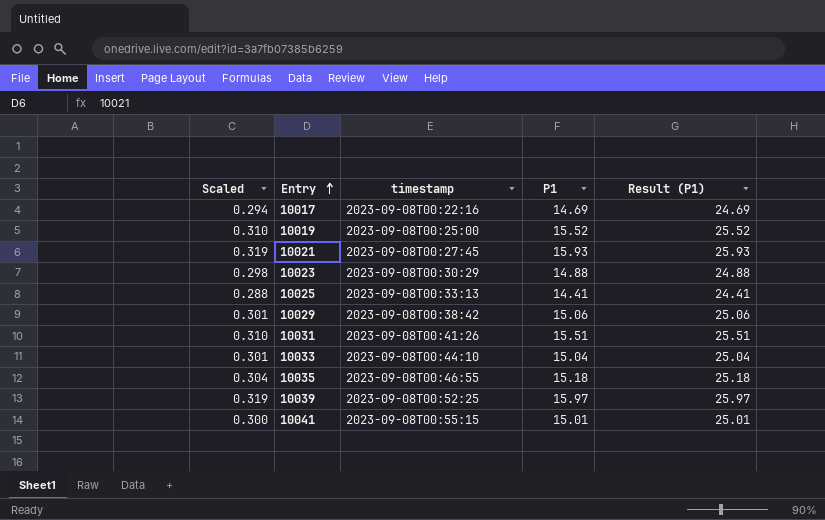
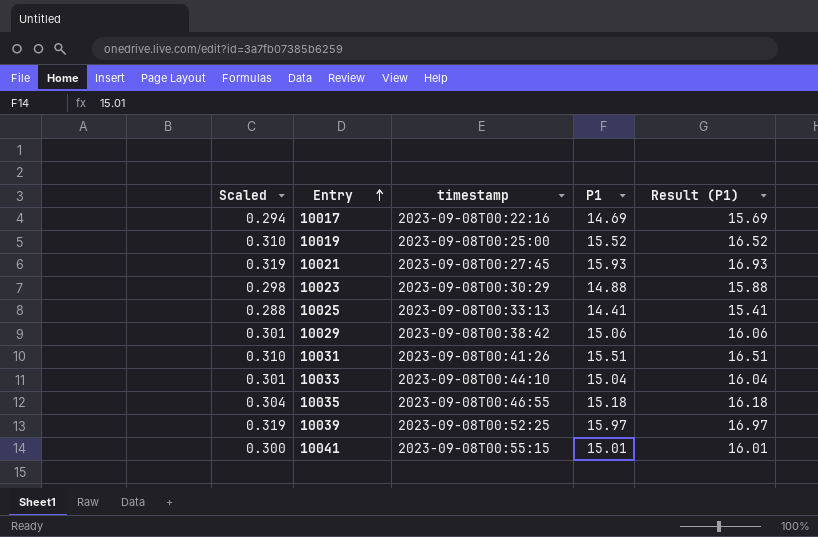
column Result (P1) | formula: [P1] + 10 -> [P1] + 1

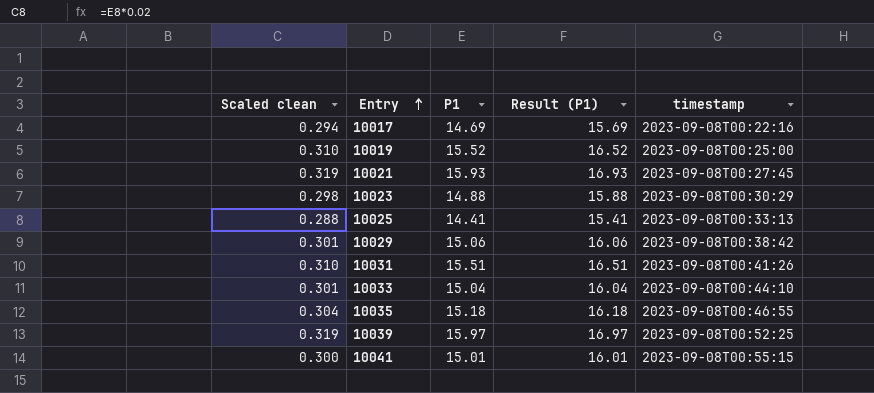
column name: Scaled -> Scaled clean
column timestamp | position: 3 -> 5

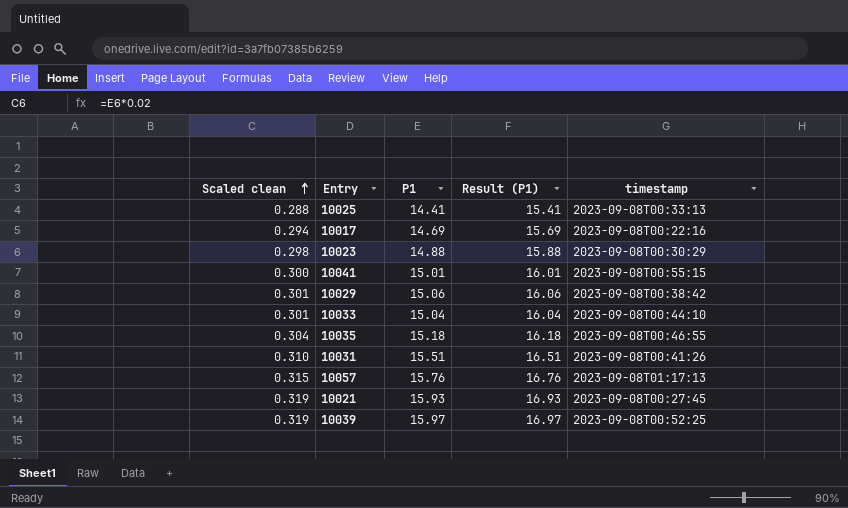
row order: Entry ascending -> Scaled clean ascending
row 10019: 0.310 | 15.52 | 16.52 | 2023-09-08T00:25:00 -> none
row 10057: none -> 0.315 | 15.76 | 16.76 | 2023-09-08T01:17:13

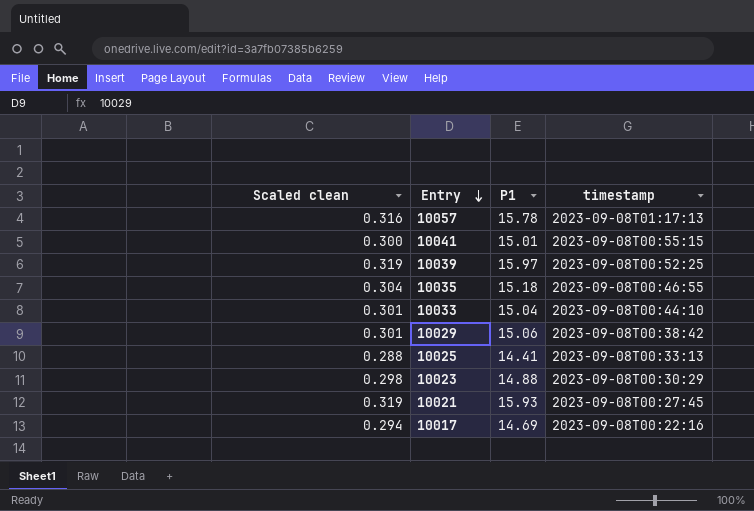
row order: Scaled clean ascending -> Entry descending
column Result (P1) | formula: [P1] + 1 -> none
row 10031: 0.310 | 15.51 | 16.51 | 2023-09-08T00:41:26 -> none
10057 | Scaled clean: 0.315 -> 0.316
10057 | P1: 15.76 -> 15.78

